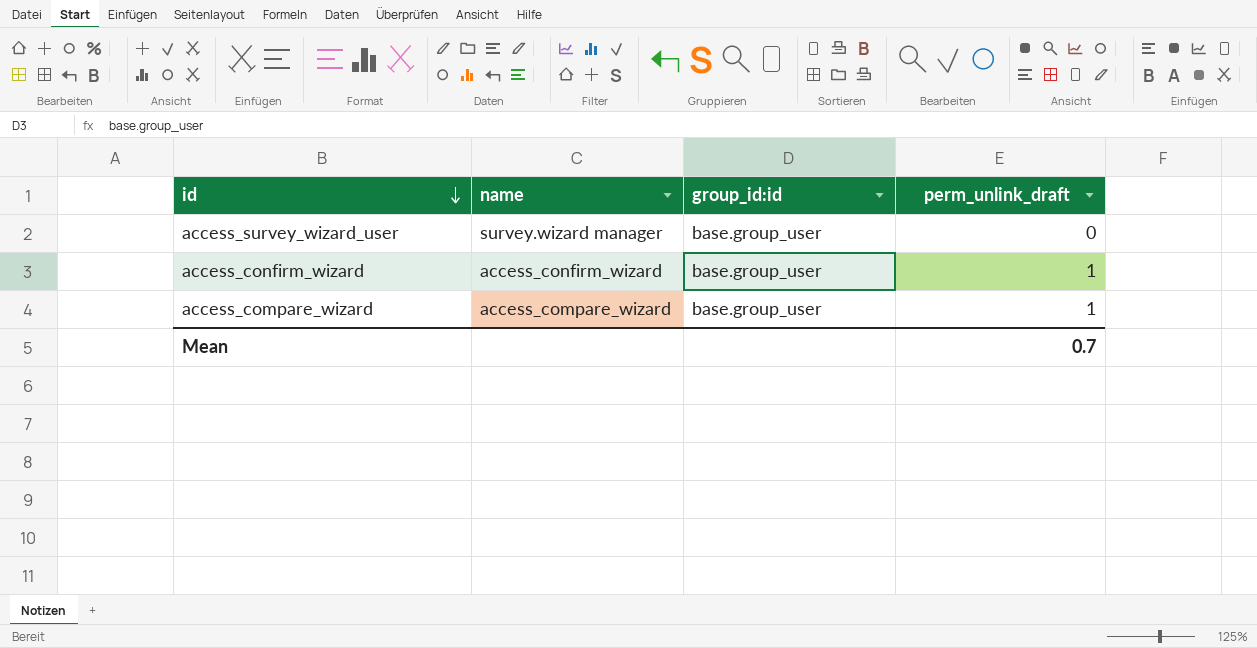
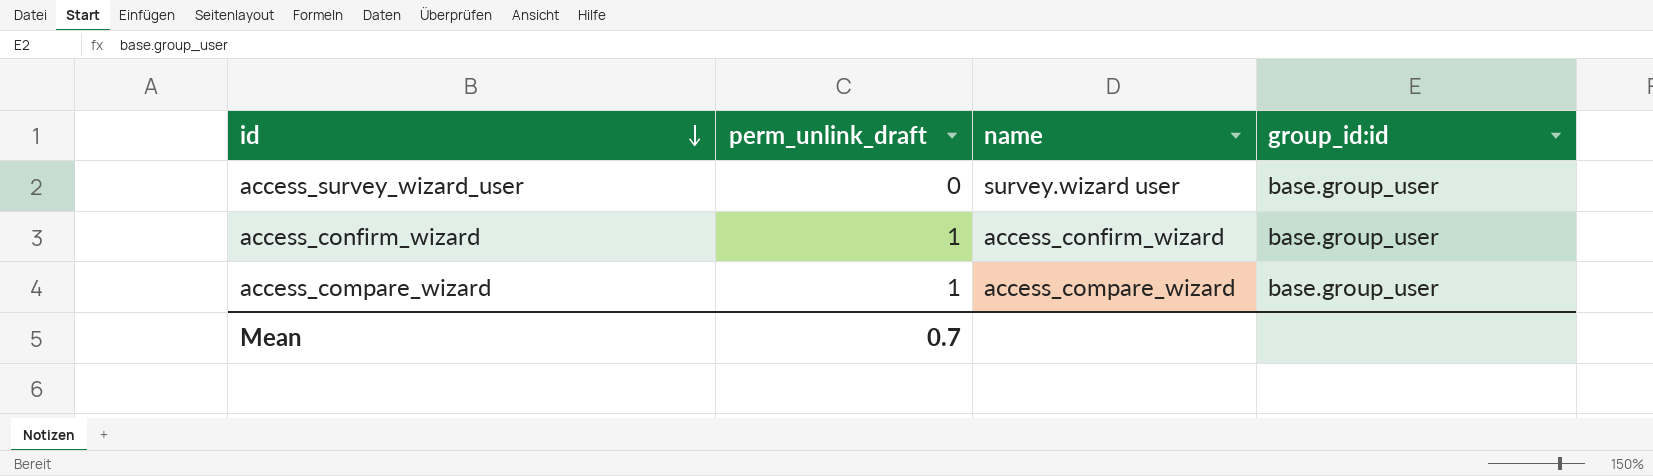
column perm_unlink_draft | position: 4 -> 2
access_survey_wizard_user | name: survey.wizard manager -> survey.wizard user

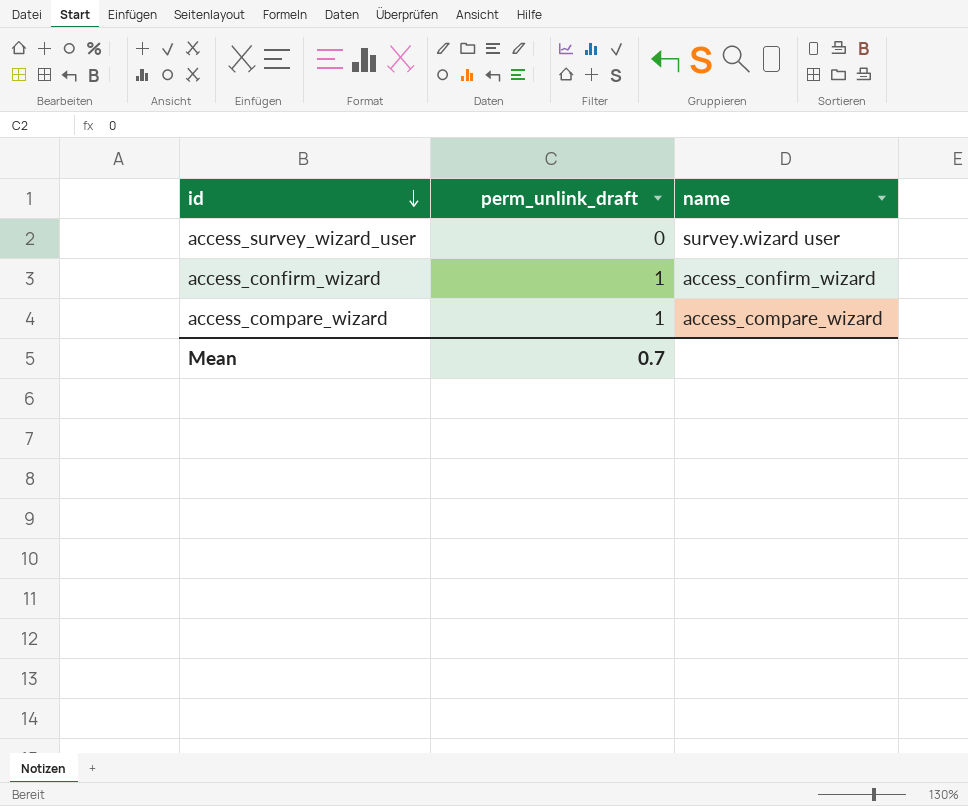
column group_id:id | position: 4 -> none

